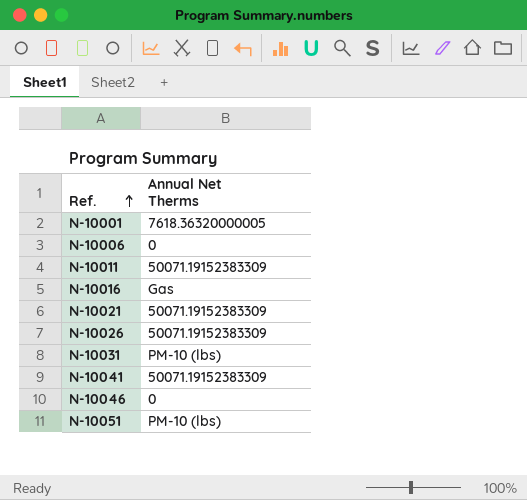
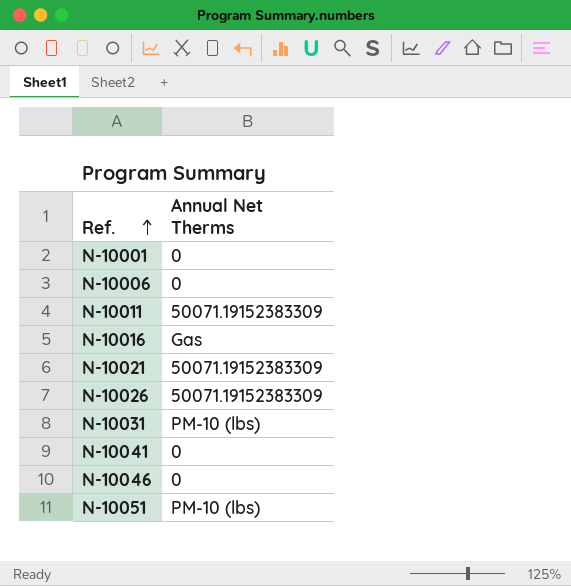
N-10001 | Annual Net Therms: 7618.36320000005 -> 0
N-10041 | Annual Net Therms: 50071.19152383309 -> 0

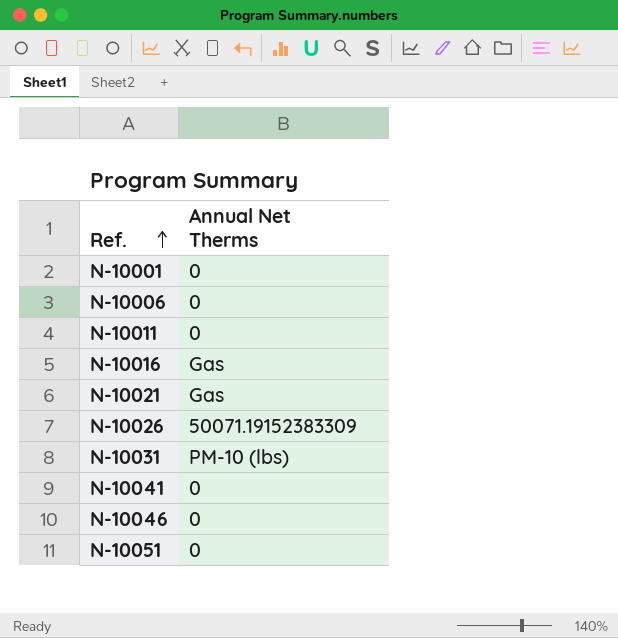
N-10011 | Annual Net Therms: 50071.19152383309 -> 0
N-10021 | Annual Net Therms: 50071.19152383309 -> Gas
N-10051 | Annual Net Therms: PM-10 (lbs) -> 0

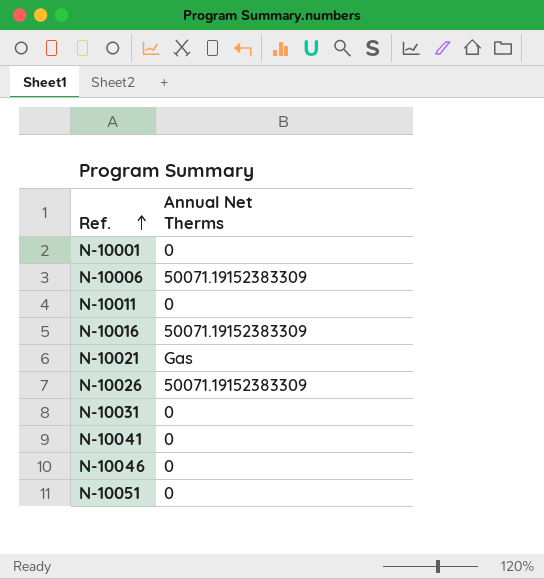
N-10006 | Annual Net Therms: 0 -> 50071.19152383309
N-10016 | Annual Net Therms: Gas -> 50071.19152383309
N-10031 | Annual Net Therms: PM-10 (lbs) -> 0

